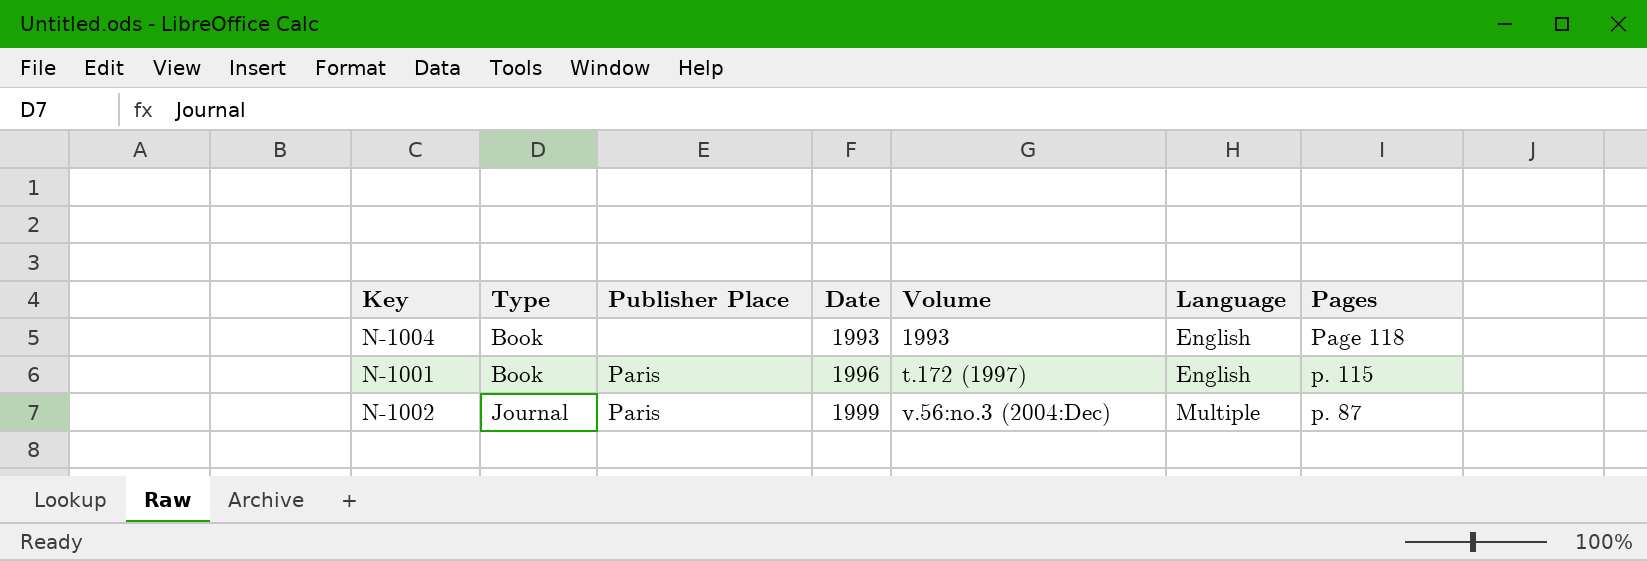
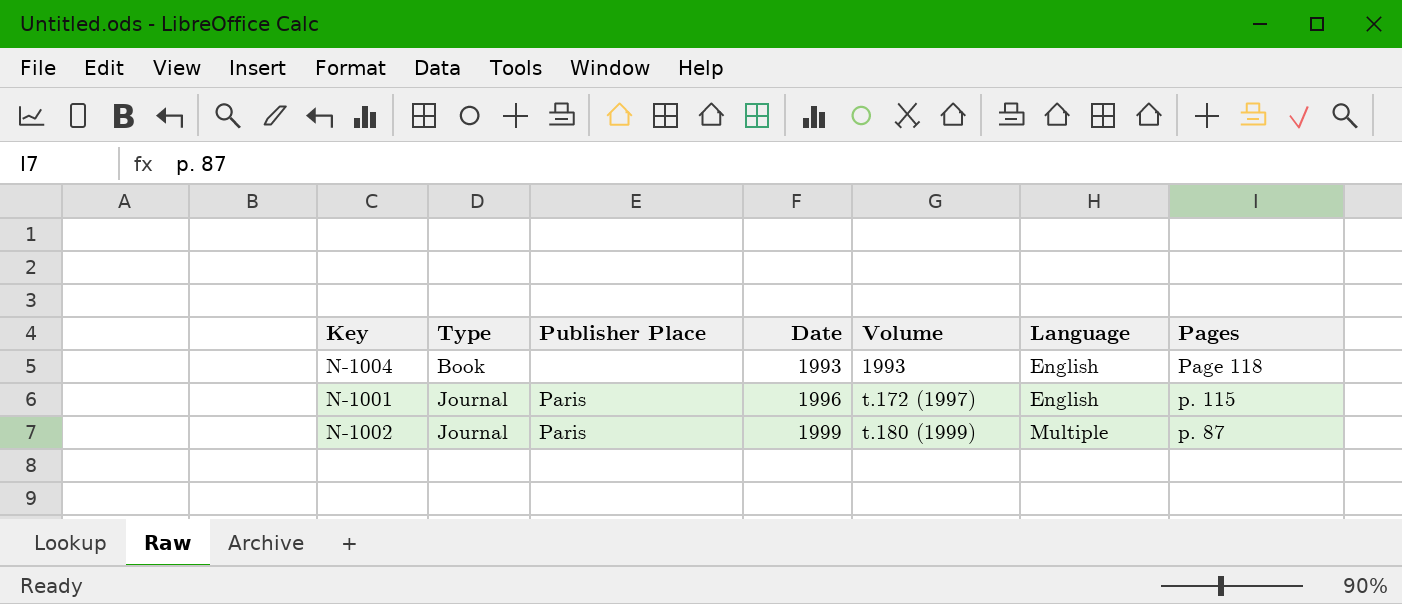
N-1001 | Type: Book -> Journal
N-1002 | Volume: v.56:no.3 (2004:Dec) -> t.180 (1999)

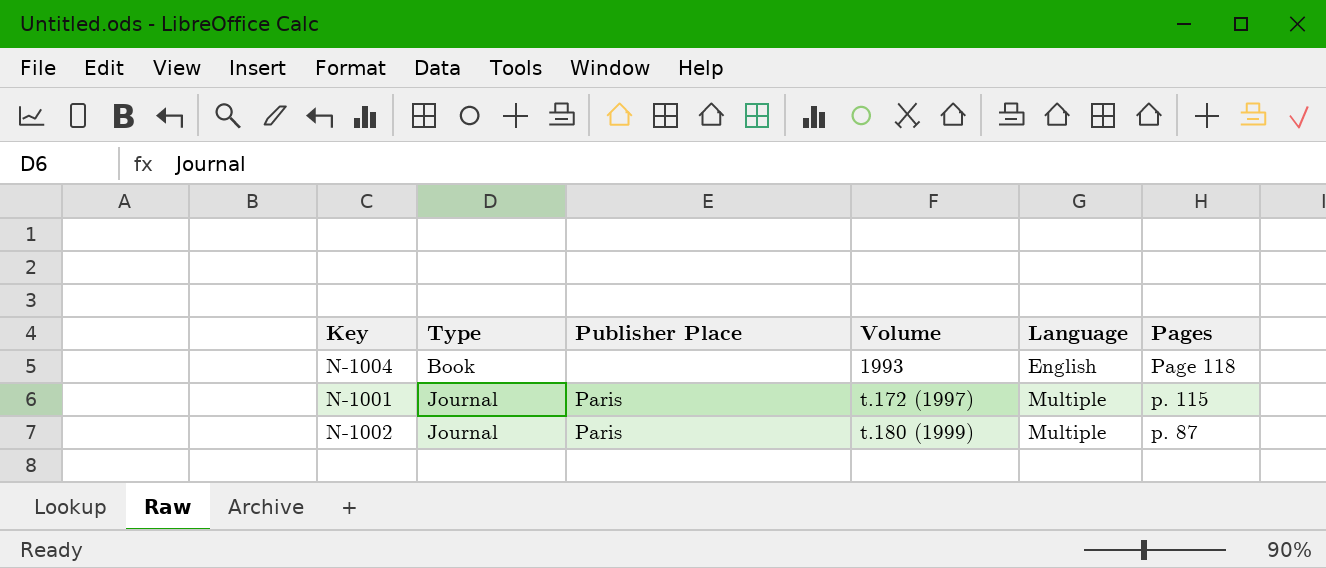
column Date | position: 4 -> none
N-1001 | Language: English -> Multiple

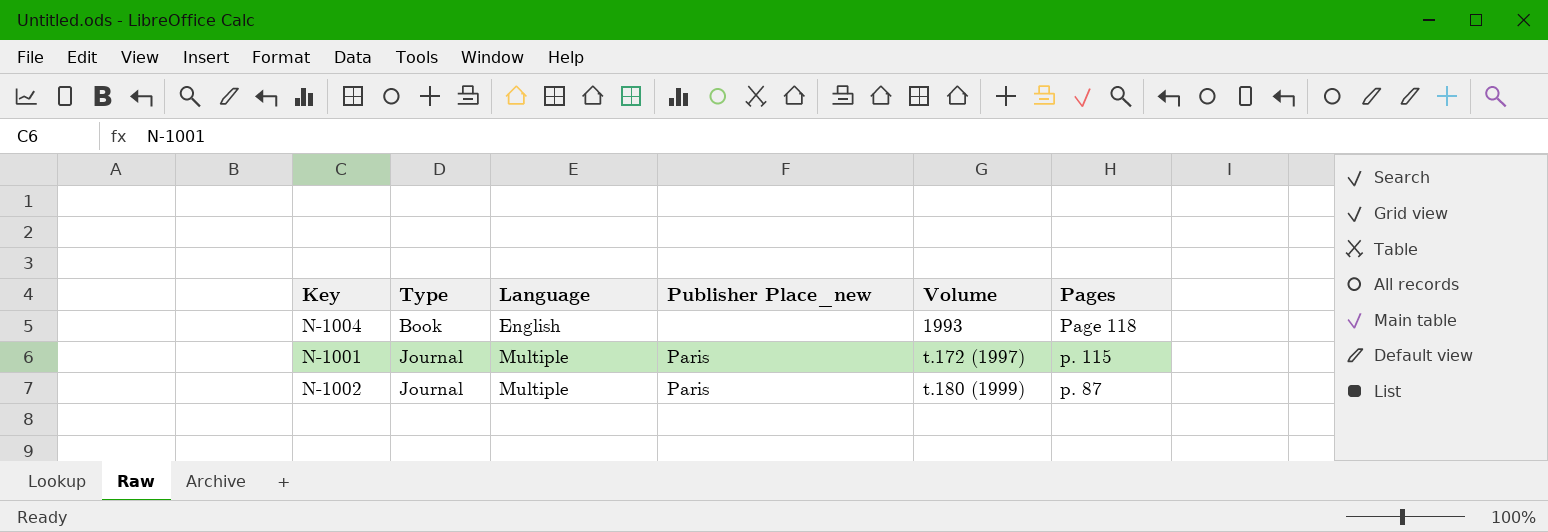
column Language | position: 5 -> 3
column name: Publisher Place -> Publisher Place_new

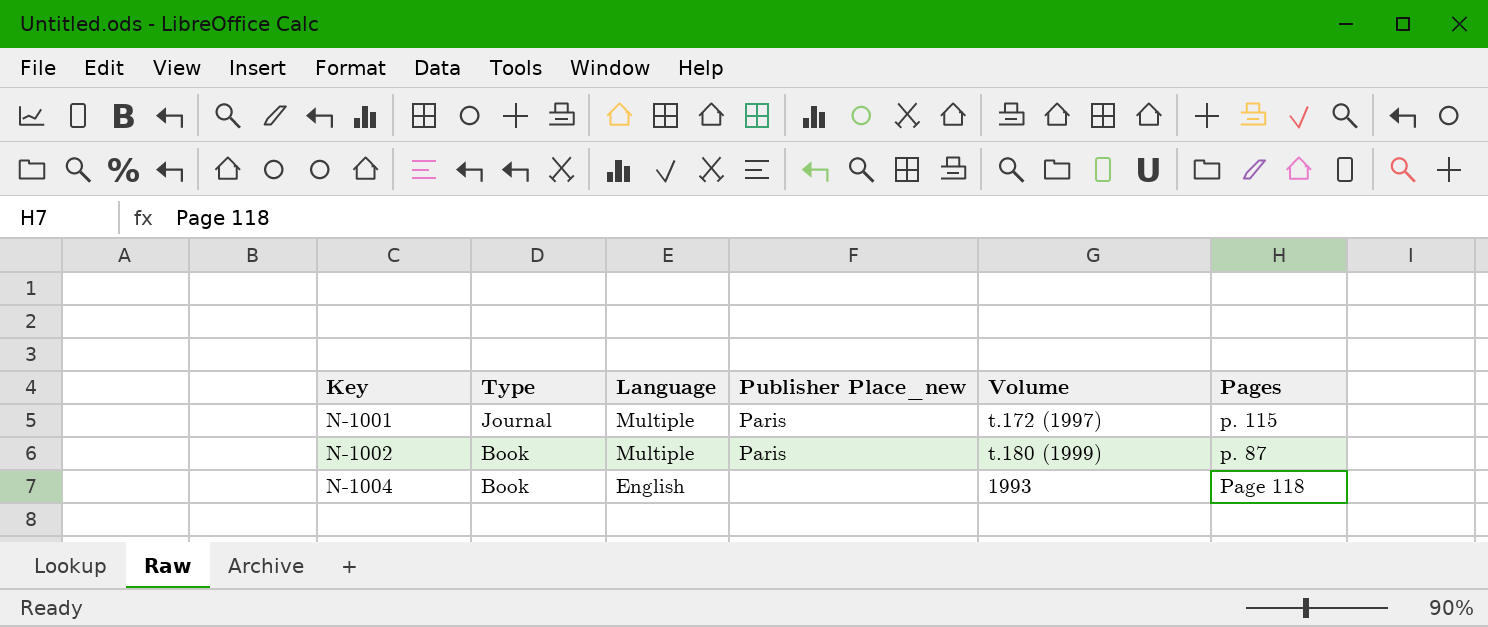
row order: Type ascending -> Key ascending
N-1002 | Type: Journal -> Book

